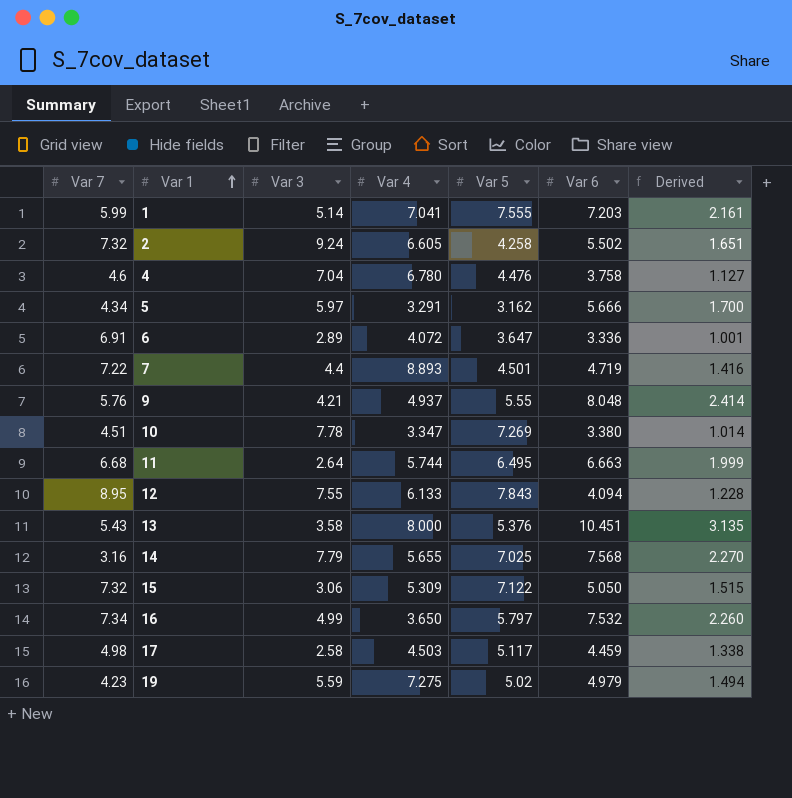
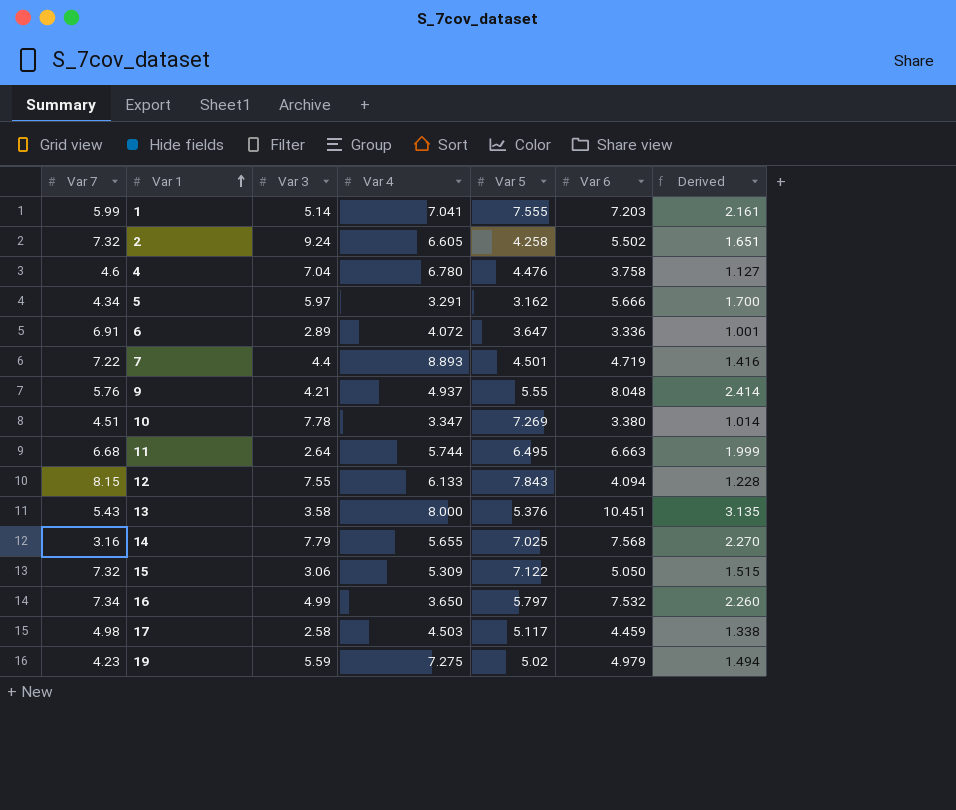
12 | Var 7: 8.95 -> 8.15

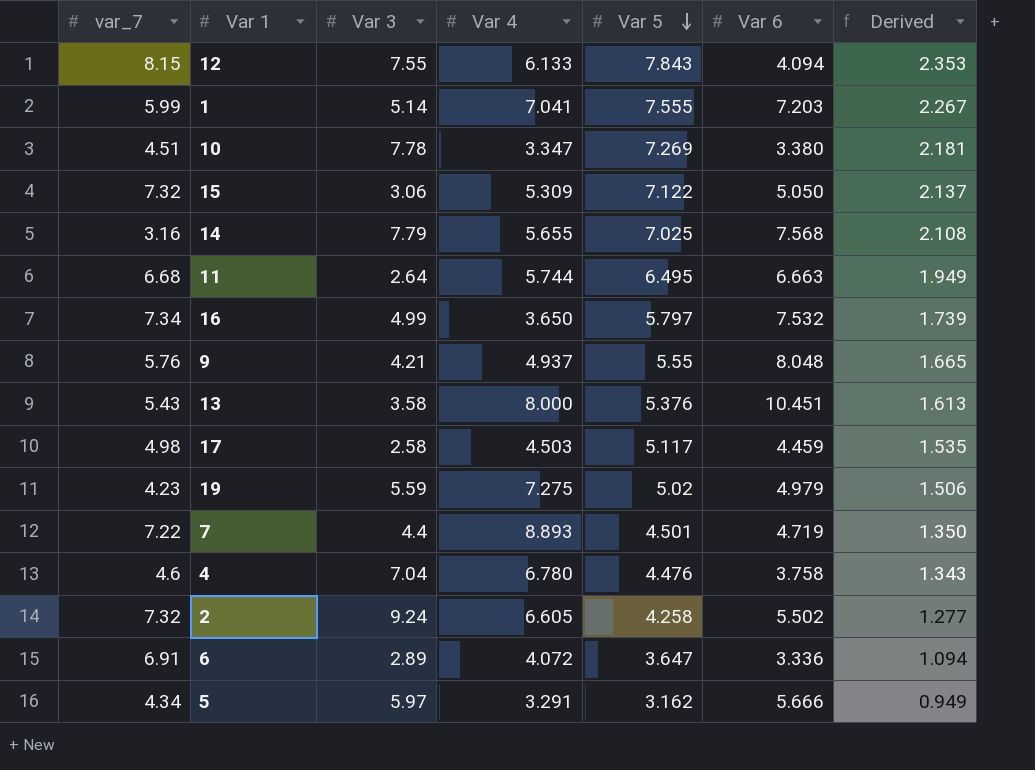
row order: Var 1 ascending -> Var 5 descending
column name: Var 7 -> var_7
column Derived | formula: [Var 6] * 0.3 -> [Var 5] * 0.3

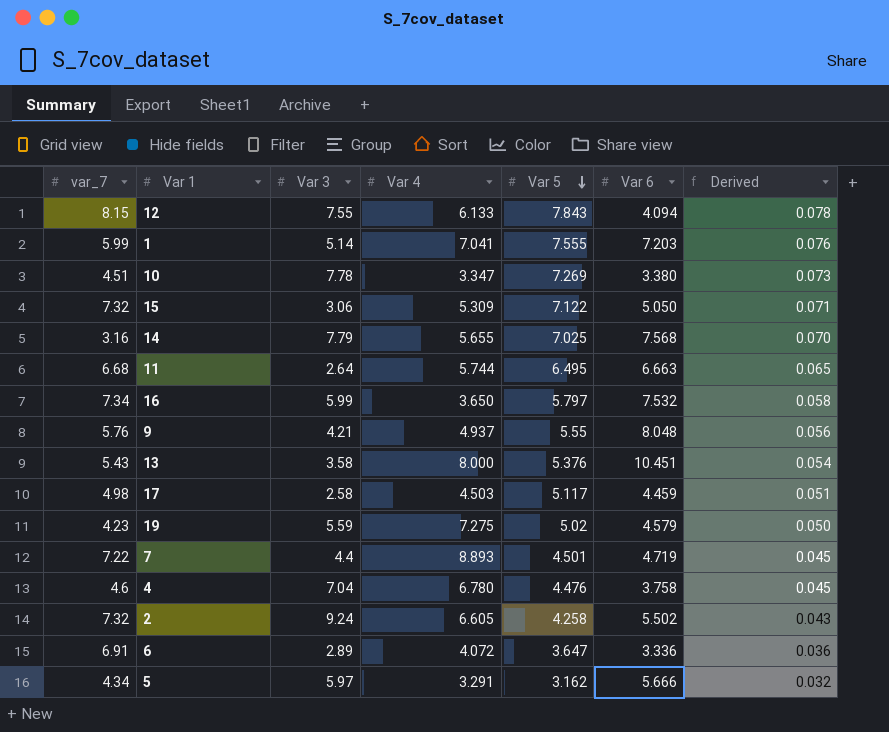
column Derived | formula: [Var 5] * 0.3 -> [Var 5] * 0.01
16 | Var 3: 4.99 -> 5.99
19 | Var 6: 4.979 -> 4.579

